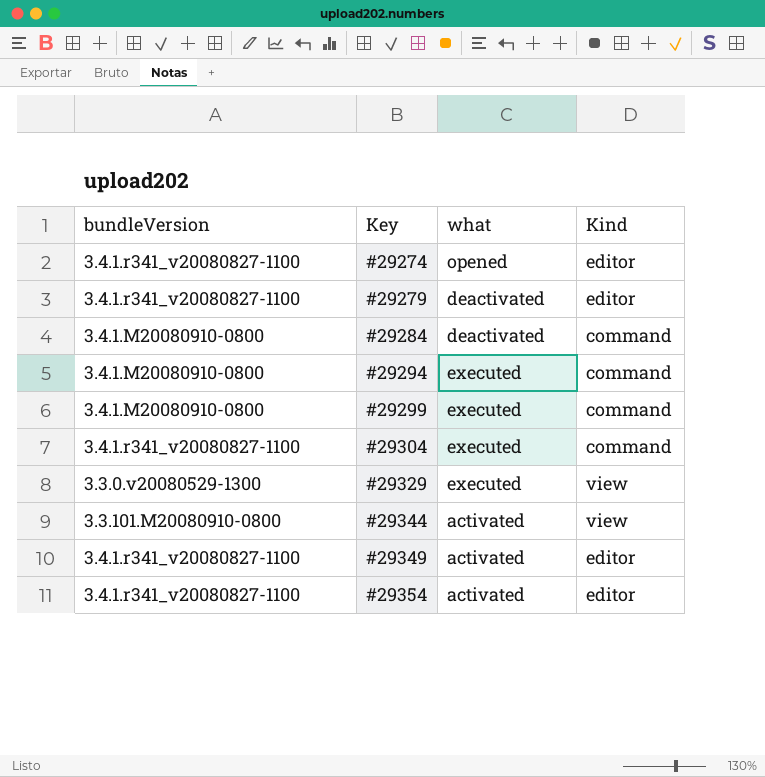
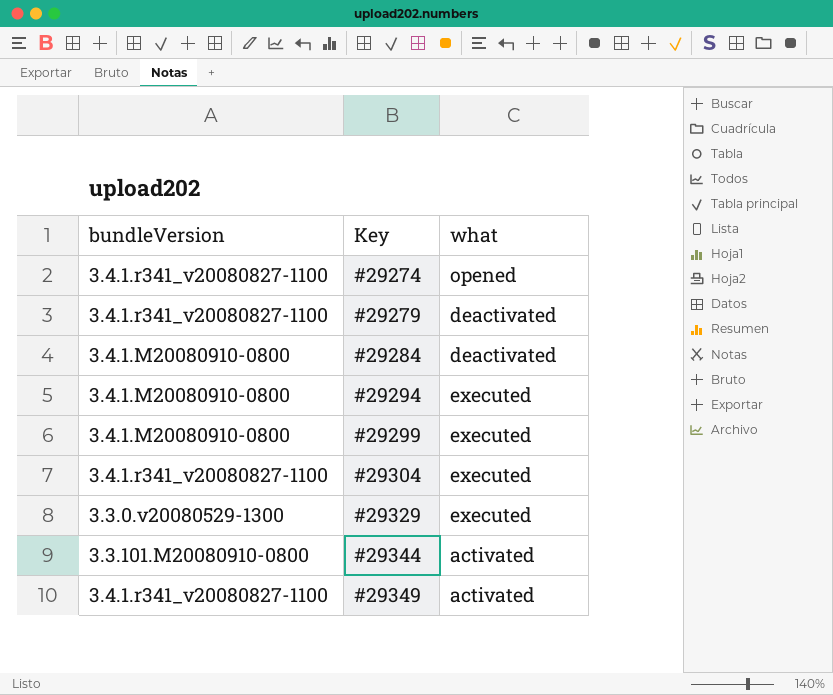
column Kind | position: 4 -> none
row #29354: 3.4.1.r341_v20080827-1100 | activated | editor -> none

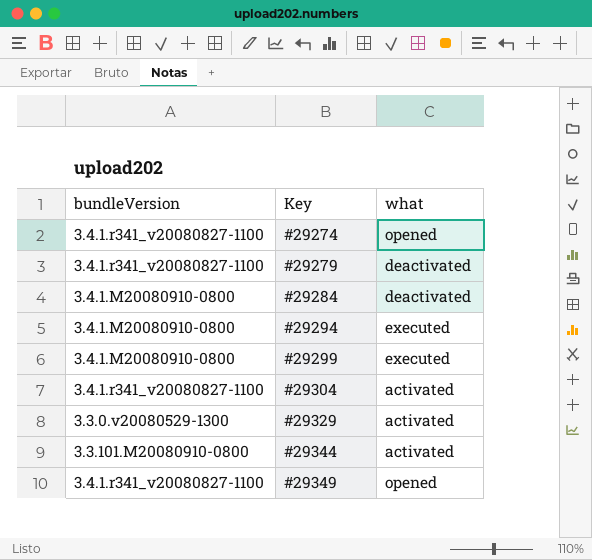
#29304 | what: executed -> activated
#29329 | what: executed -> activated
#29349 | what: activated -> opened

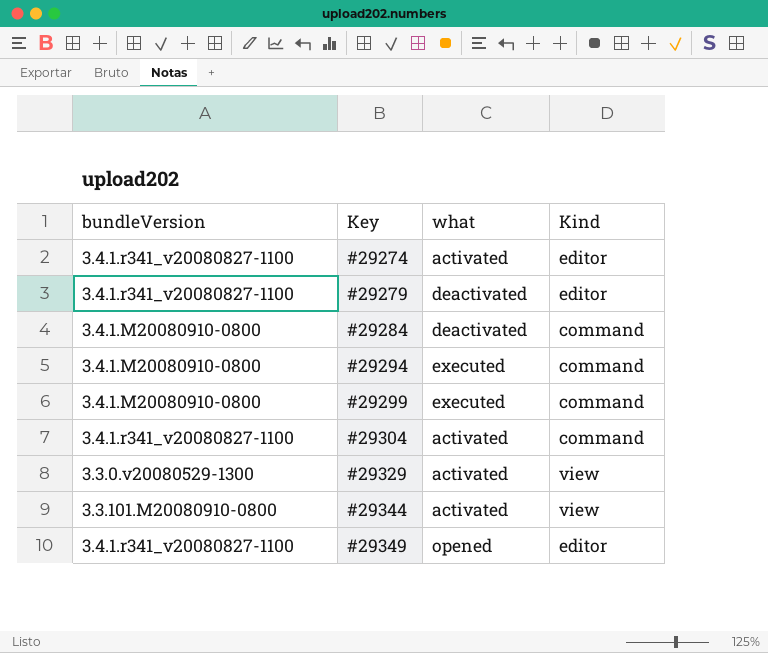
column Kind | position: none -> 4
#29274 | what: opened -> activated

